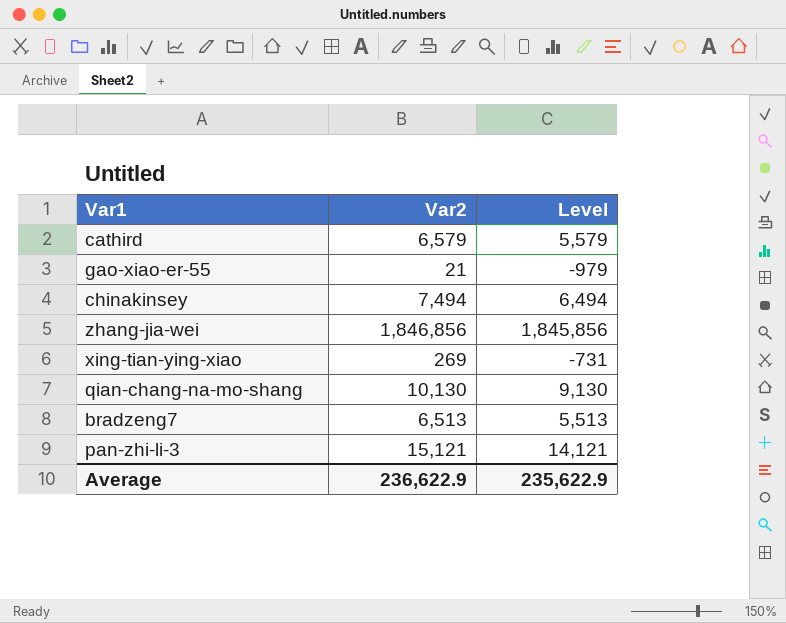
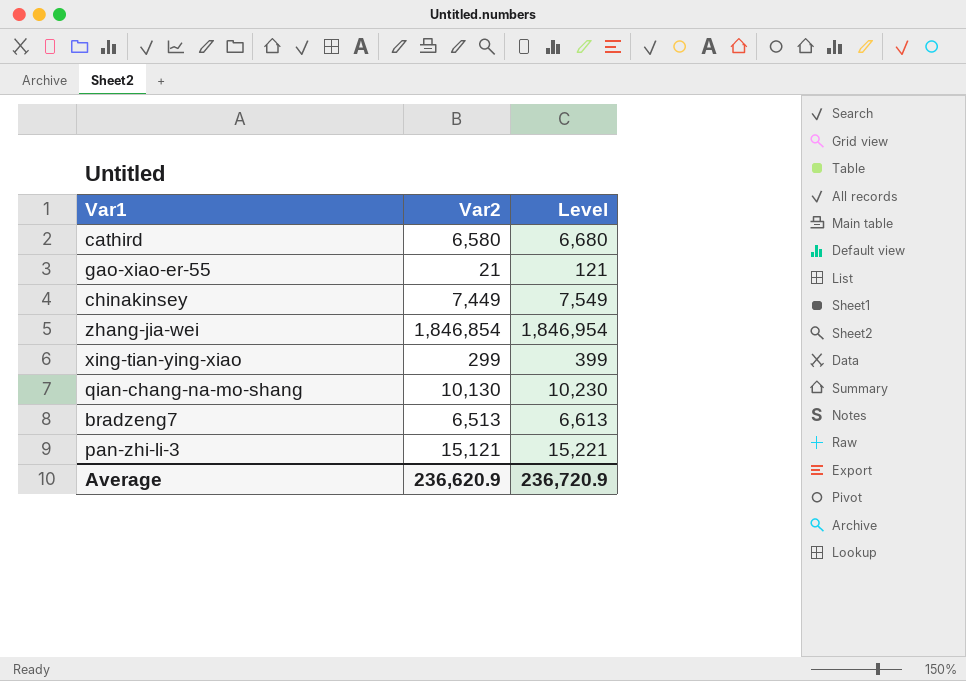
column Level | formula: [Var2] - 1000 -> [Var2] + 100
cathird | Var2: 6,579 -> 6,580
chinakinsey | Var2: 7,494 -> 7,449
zhang-jia-wei | Var2: 1,846,856 -> 1,846,854
xing-tian-ying-xiao | Var2: 269 -> 299
Average | Var2: 236,622.9 -> 236,620.9
Average | Level: 235,622.9 -> 236,720.9

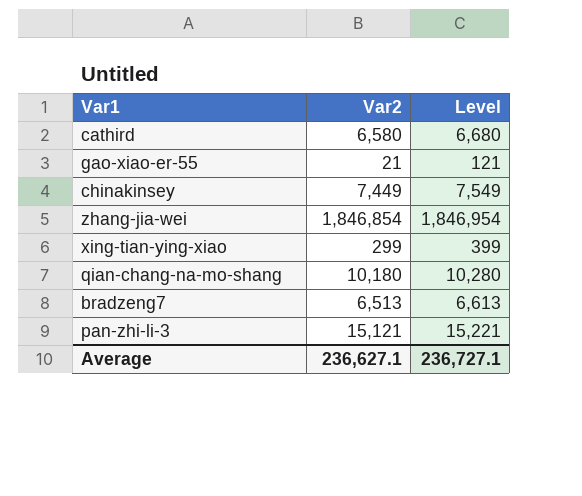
qian-chang-na-mo-shang | Var2: 10,130 -> 10,180
qian-chang-na-mo-shang | Level: 10,230 -> 10,280
Average | Var2: 236,620.9 -> 236,627.1
Average | Level: 236,720.9 -> 236,727.1

